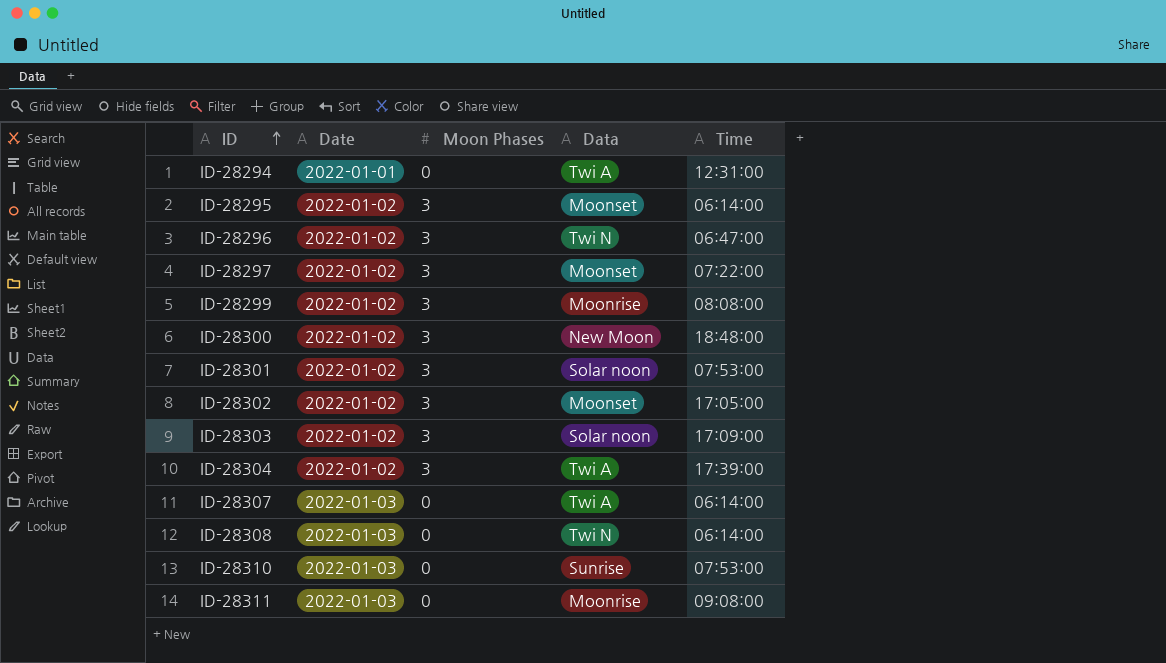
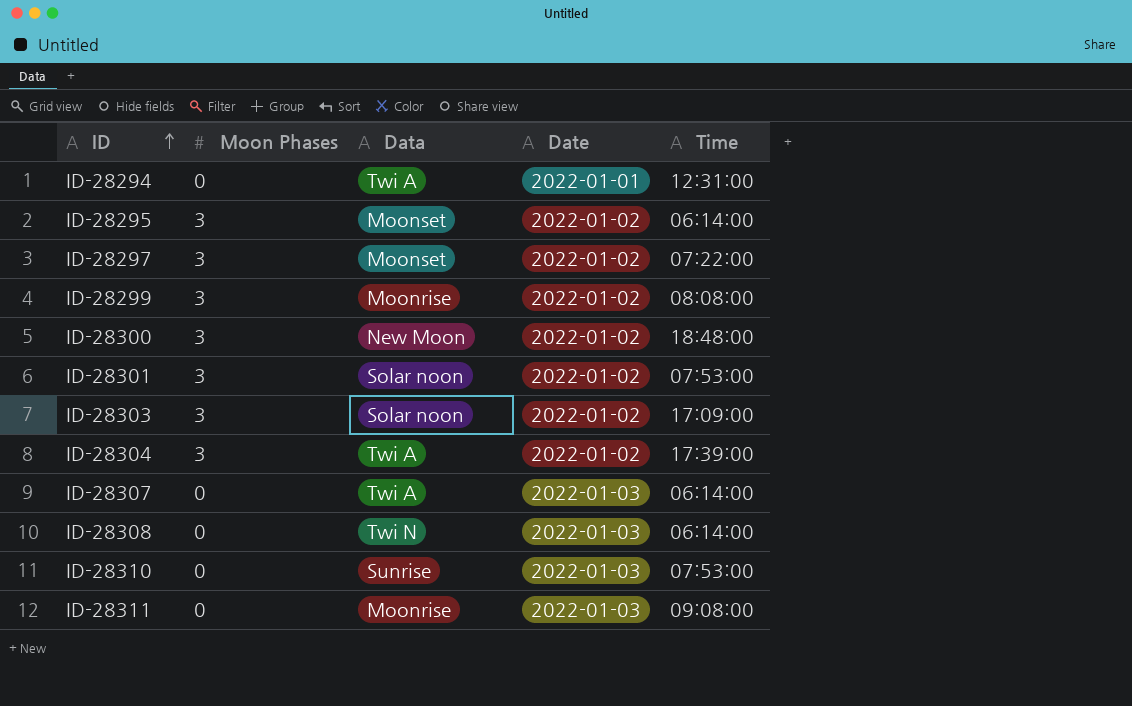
column Date | position: 2 -> 4
row ID-28296: 2022-01-02 | 3 | Twi N | 06:47:00 -> none
row ID-28302: 2022-01-02 | 3 | Moonset | 17:05:00 -> none

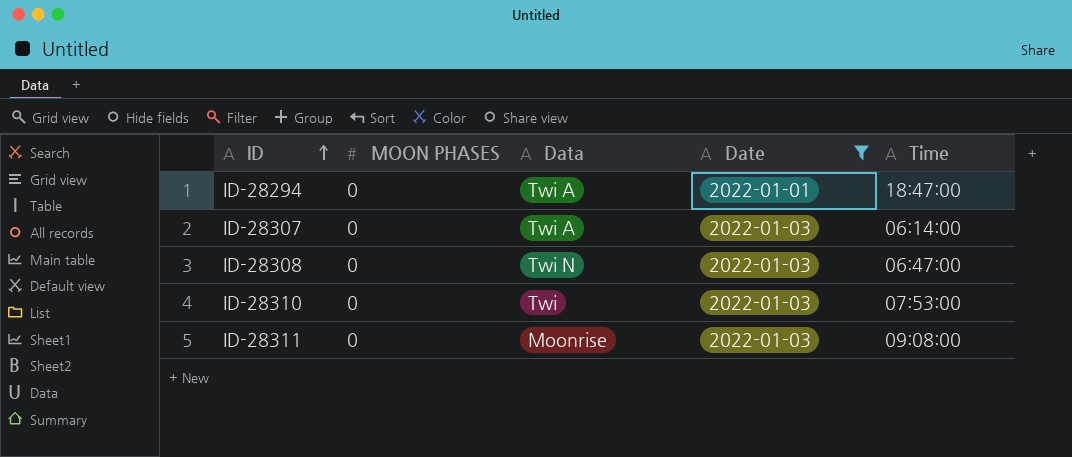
filter: none -> Date != 2022-01-02
column name: Moon Phases -> MOON PHASES
ID-28294 | Time: 12:31:00 -> 18:47:00
ID-28308 | Time: 06:14:00 -> 06:47:00
ID-28310 | Data: Sunrise -> Twi

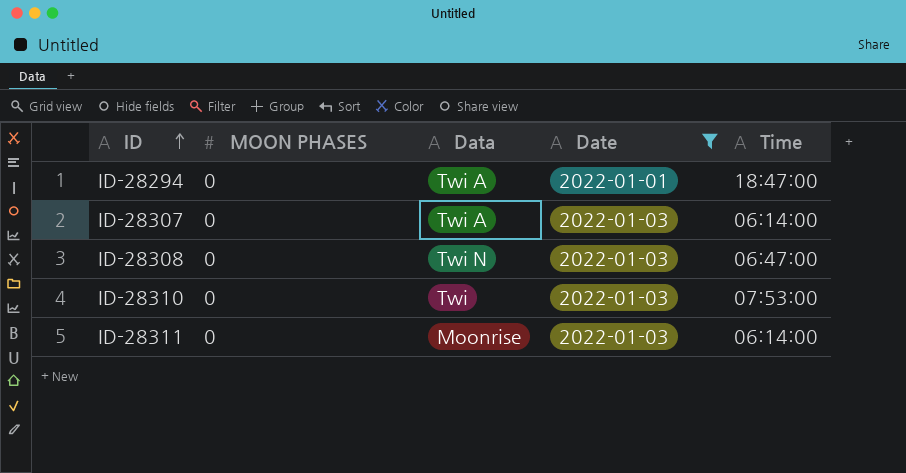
ID-28311 | Time: 09:08:00 -> 06:14:00

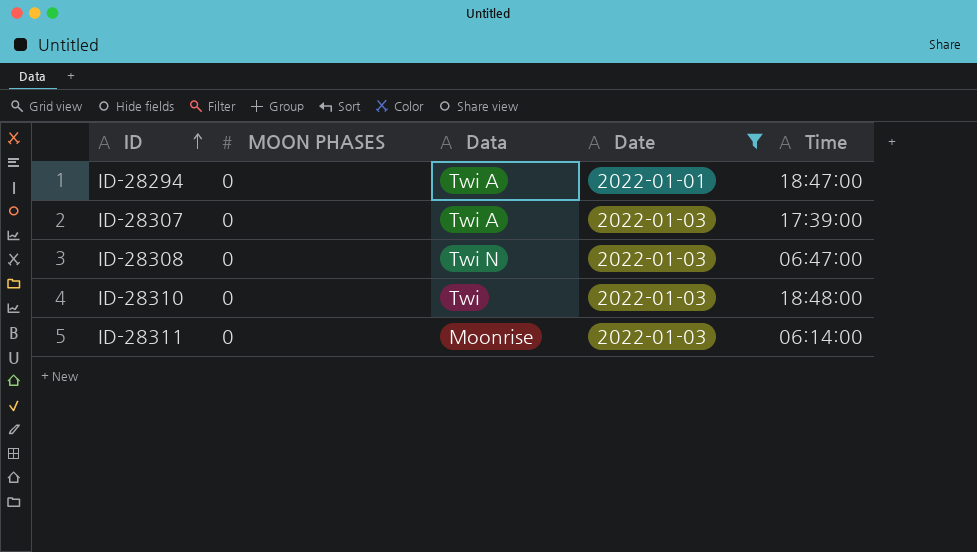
ID-28307 | Time: 06:14:00 -> 17:39:00
ID-28310 | Time: 07:53:00 -> 18:48:00

